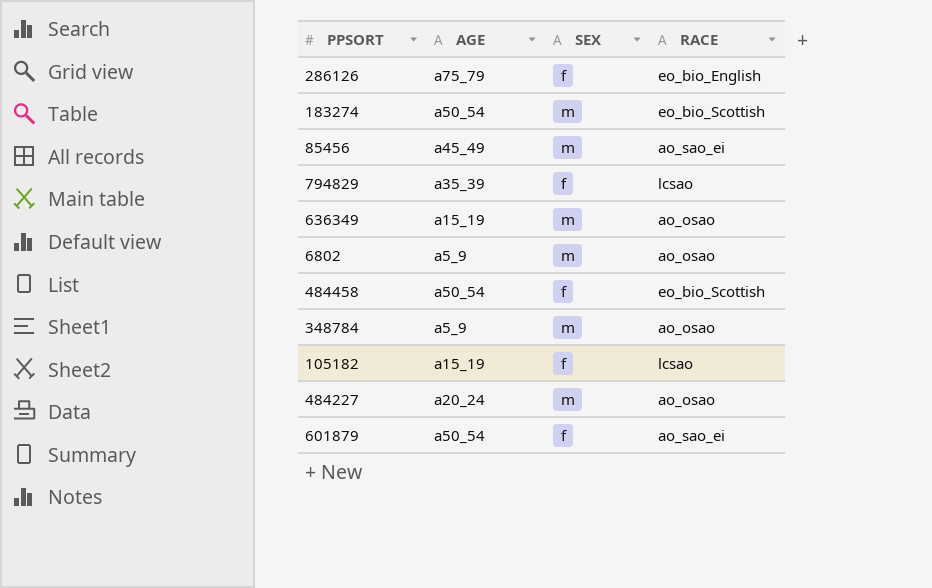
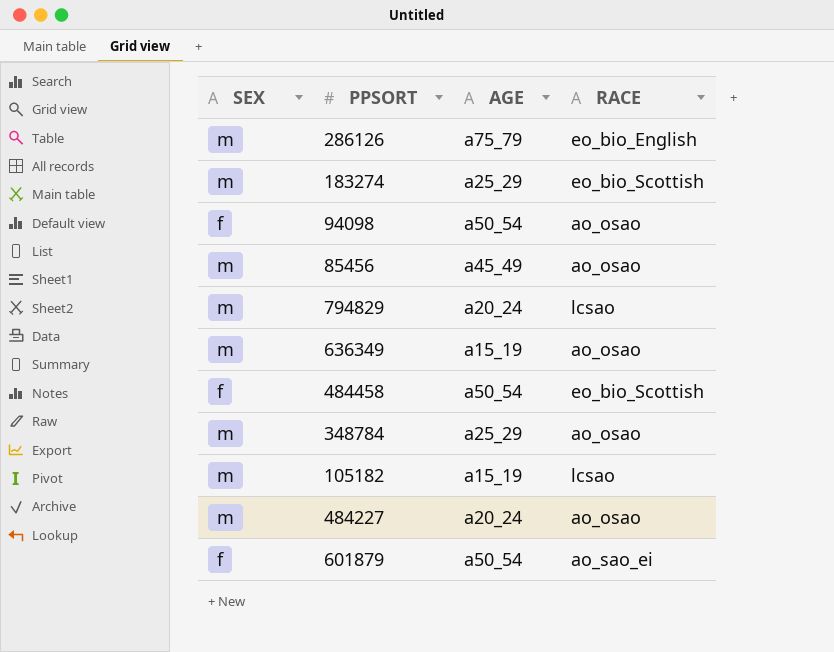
column SEX | position: 3 -> 1
row 6802: a5_9 | m | ao_osao -> none
286126 | SEX: f -> m
183274 | AGE: a50_54 -> a25_29
row 94098: none -> f | a50_54 | ao_osao
85456 | RACE: ao_sao_ei -> ao_osao
794829 | SEX: f -> m
794829 | AGE: a35_39 -> a20_24
348784 | AGE: a5_9 -> a25_29
105182 | SEX: f -> m

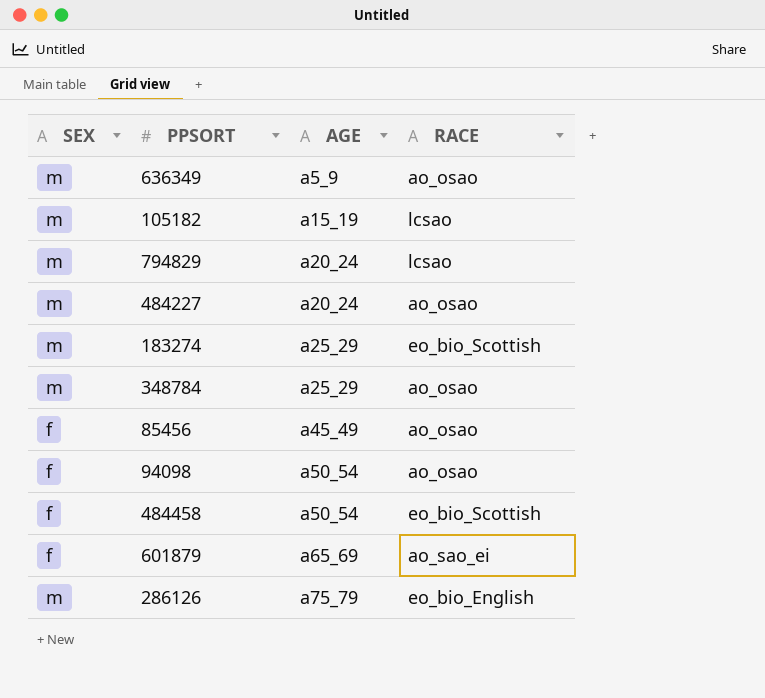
row order: none -> AGE ascending
636349 | AGE: a15_19 -> a5_9
85456 | SEX: m -> f
601879 | AGE: a50_54 -> a65_69

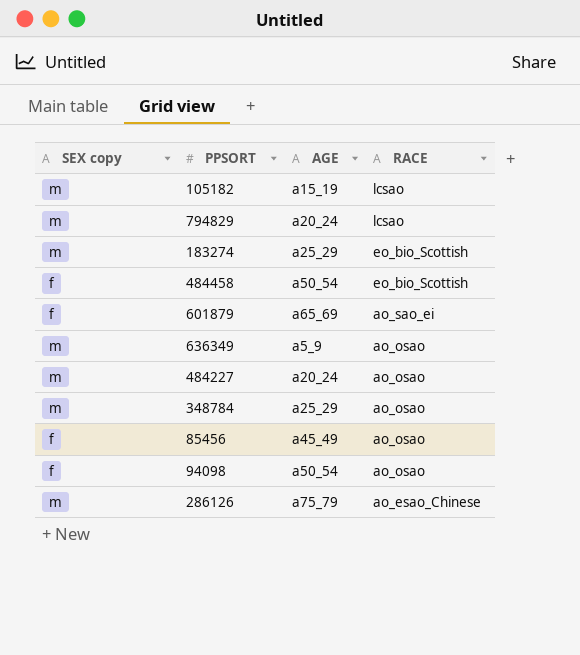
row order: AGE ascending -> RACE descending
column name: SEX -> SEX copy
286126 | RACE: eo_bio_English -> ao_esao_Chinese

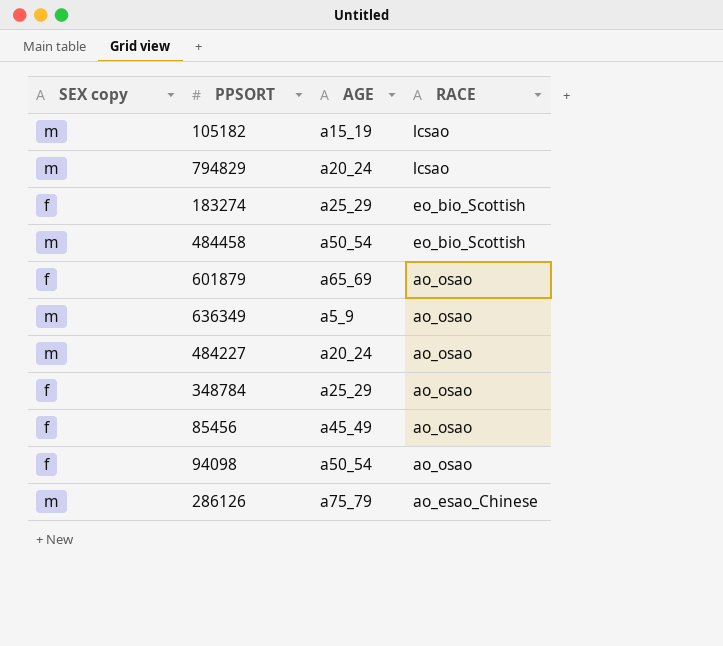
183274 | SEX copy: m -> f
484458 | SEX copy: f -> m
601879 | RACE: ao_sao_ei -> ao_osao
348784 | SEX copy: m -> f

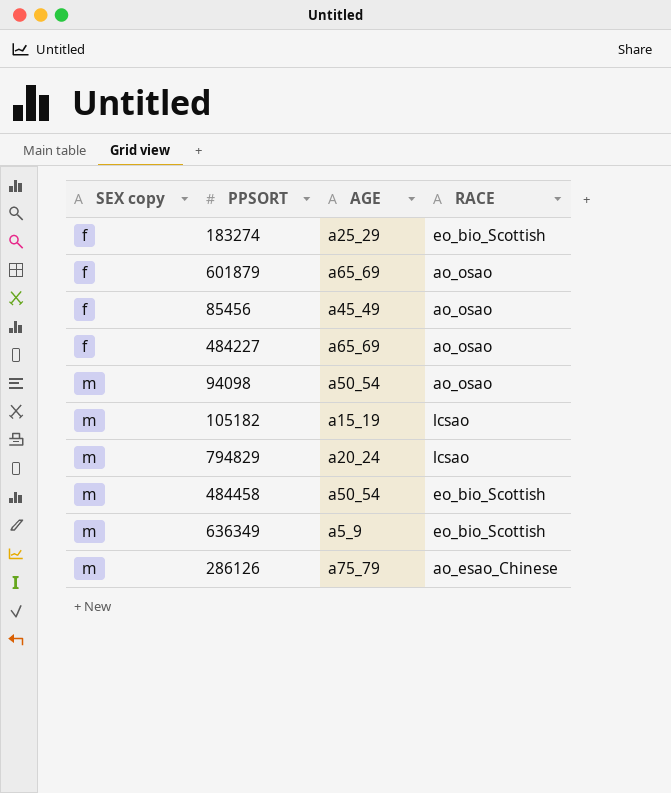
row order: RACE descending -> SEX copy ascending
row 348784: f | a25_29 | ao_osao -> none
484227 | SEX copy: m -> f
484227 | AGE: a20_24 -> a65_69
94098 | SEX copy: f -> m
636349 | RACE: ao_osao -> eo_bio_Scottish

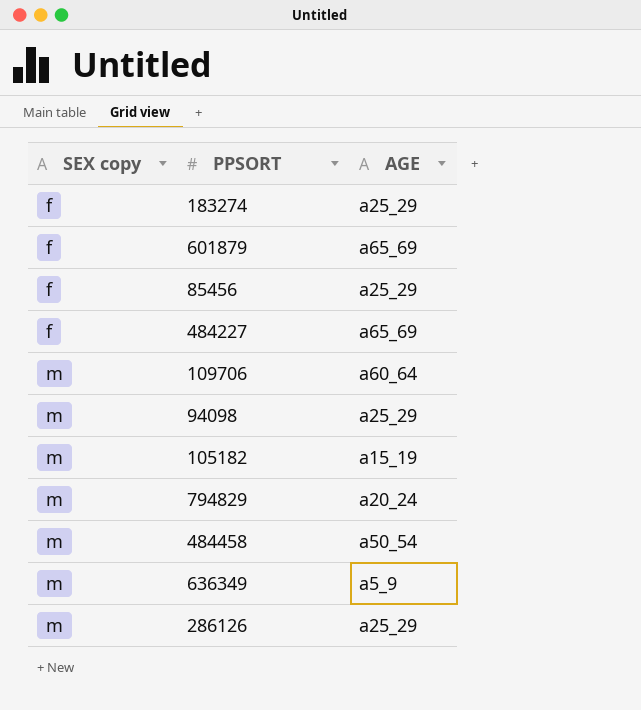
column RACE | position: 4 -> none
85456 | AGE: a45_49 -> a25_29
row 109706: none -> m | a60_64
94098 | AGE: a50_54 -> a25_29
286126 | AGE: a75_79 -> a25_29

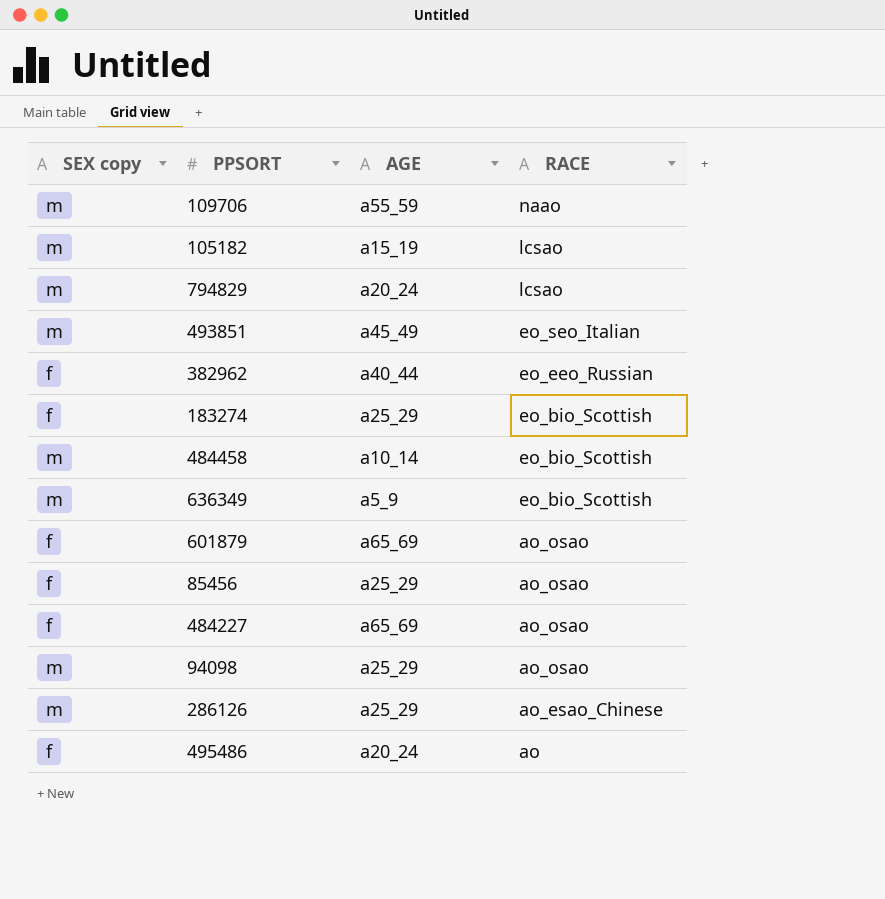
row order: SEX copy ascending -> RACE descending
column RACE | position: none -> 4
109706 | AGE: a60_64 -> a55_59
row 493851: none -> m | a45_49 | eo_seo_Italian
row 382962: none -> f | a40_44 | eo_eeo_Russian
484458 | AGE: a50_54 -> a10_14
row 495486: none -> f | a20_24 | ao

